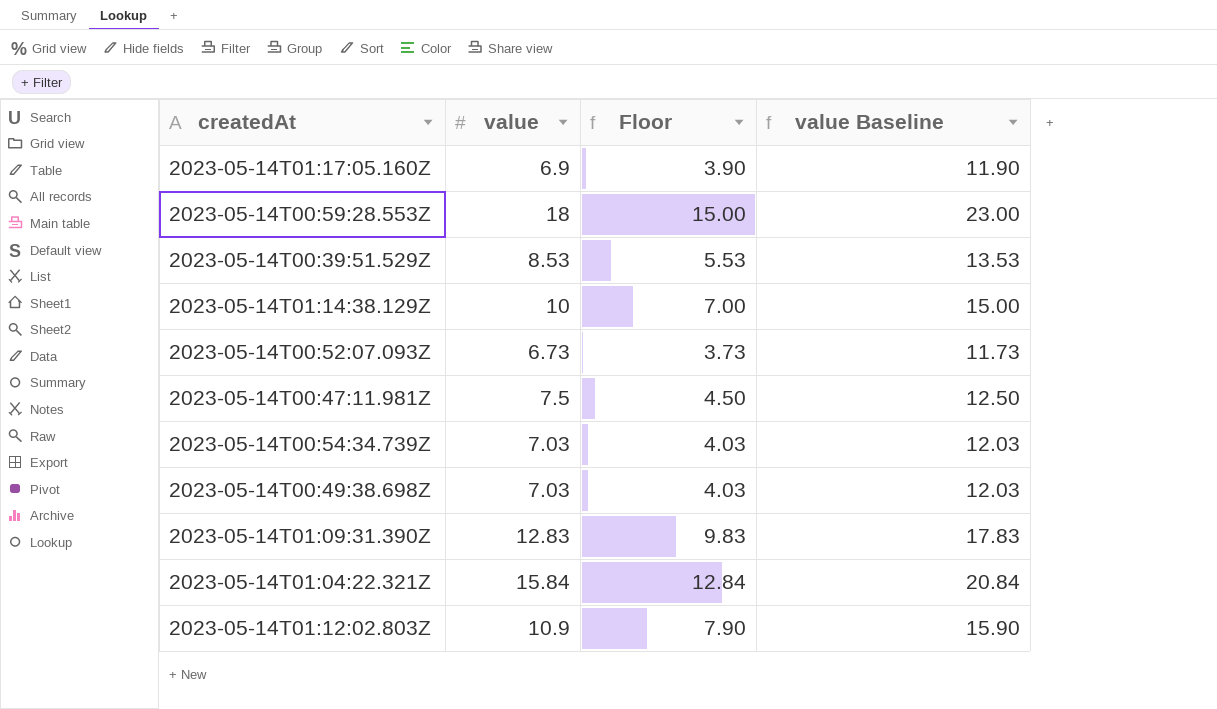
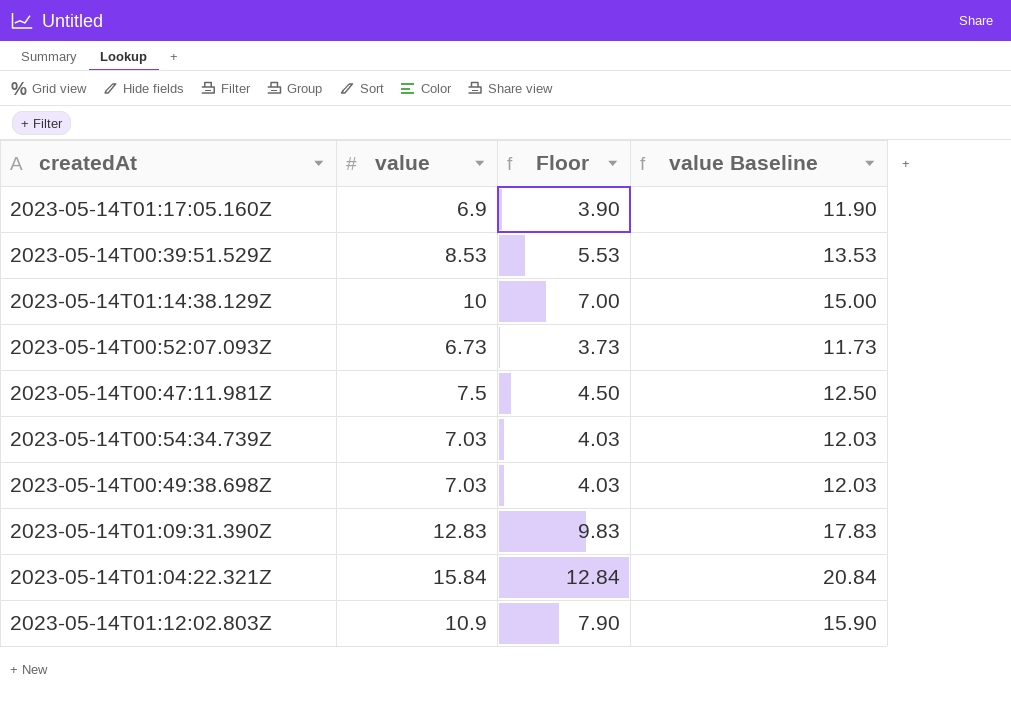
row 2023-05-14T00:59:28.553Z: 18 | 15.00 | 23.00 -> none

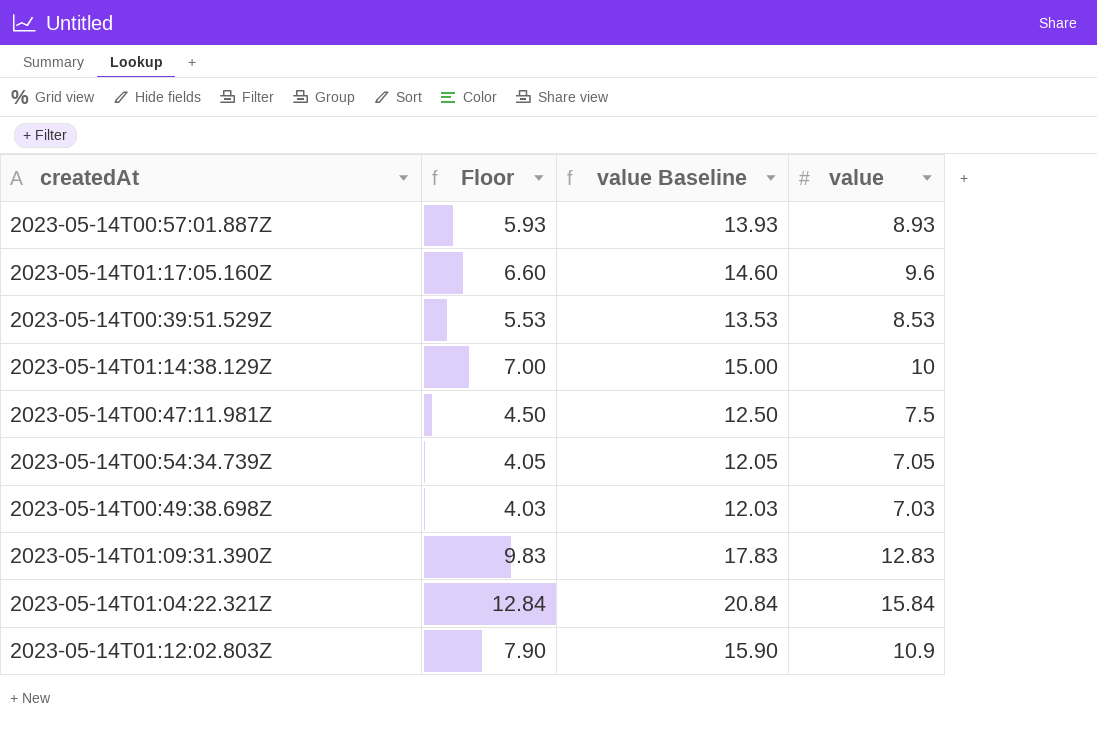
column value | position: 2 -> 4
row 2023-05-14T00:52:07.093Z: 6.73 | 3.73 | 11.73 -> none
row 2023-05-14T00:57:01.887Z: none -> 5.93 | 13.93 | 8.93
2023-05-14T01:17:05.160Z | Floor: 3.90 -> 6.60
2023-05-14T01:17:05.160Z | value Baseline: 11.90 -> 14.60
2023-05-14T01:17:05.160Z | value: 6.9 -> 9.6
2023-05-14T00:54:34.739Z | Floor: 4.03 -> 4.05
2023-05-14T00:54:34.739Z | value Baseline: 12.03 -> 12.05
2023-05-14T00:54:34.739Z | value: 7.03 -> 7.05

